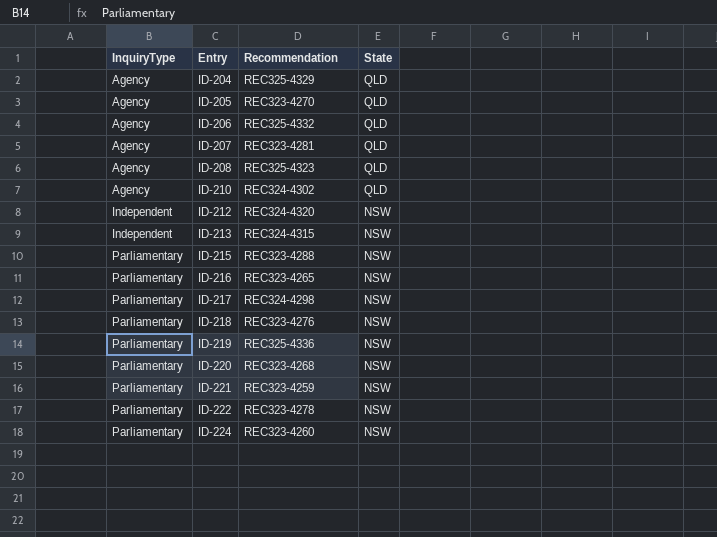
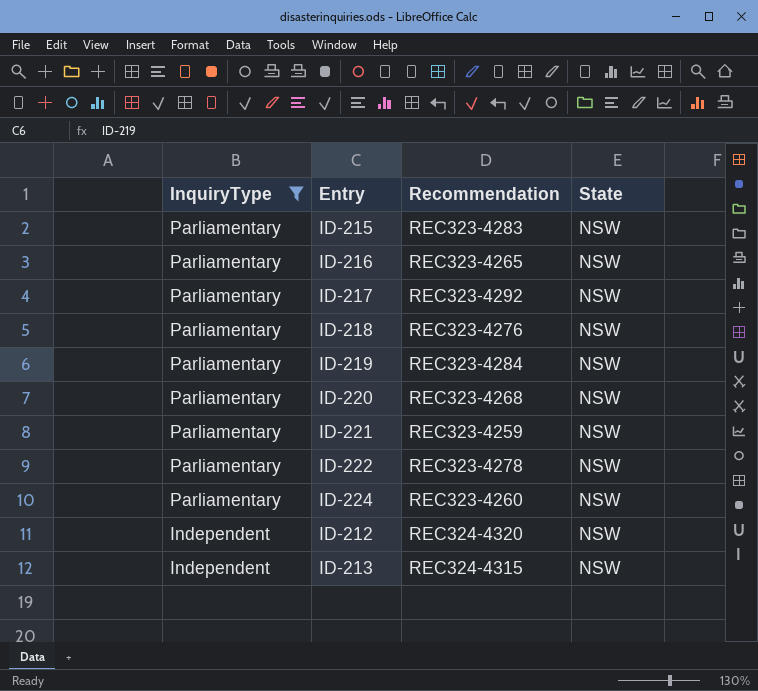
filter: none -> InquiryType != Agency
row order: InquiryType ascending -> InquiryType descending
ID-215 | Recommendation: REC323-4288 -> REC323-4283
ID-217 | Recommendation: REC324-4298 -> REC323-4292
ID-219 | Recommendation: REC325-4336 -> REC323-4284

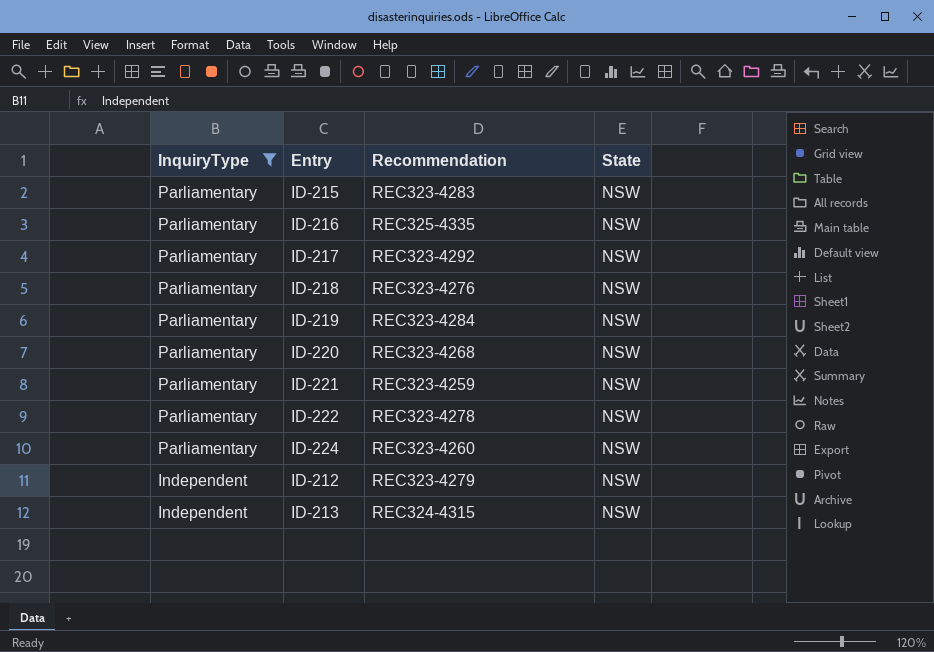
ID-216 | Recommendation: REC323-4265 -> REC325-4335
ID-212 | Recommendation: REC324-4320 -> REC323-4279

